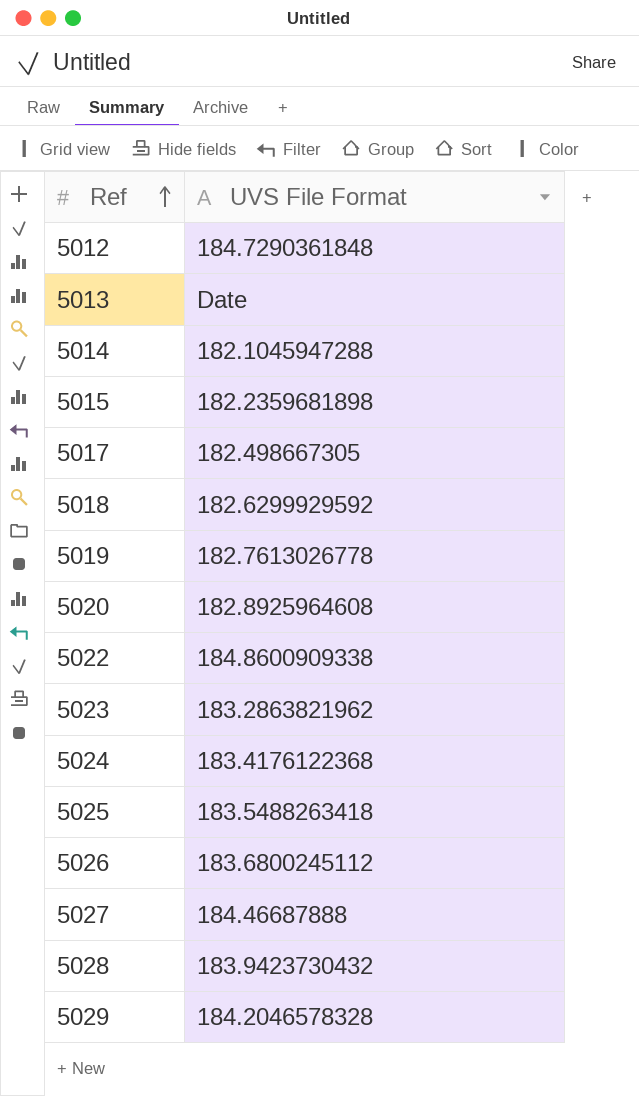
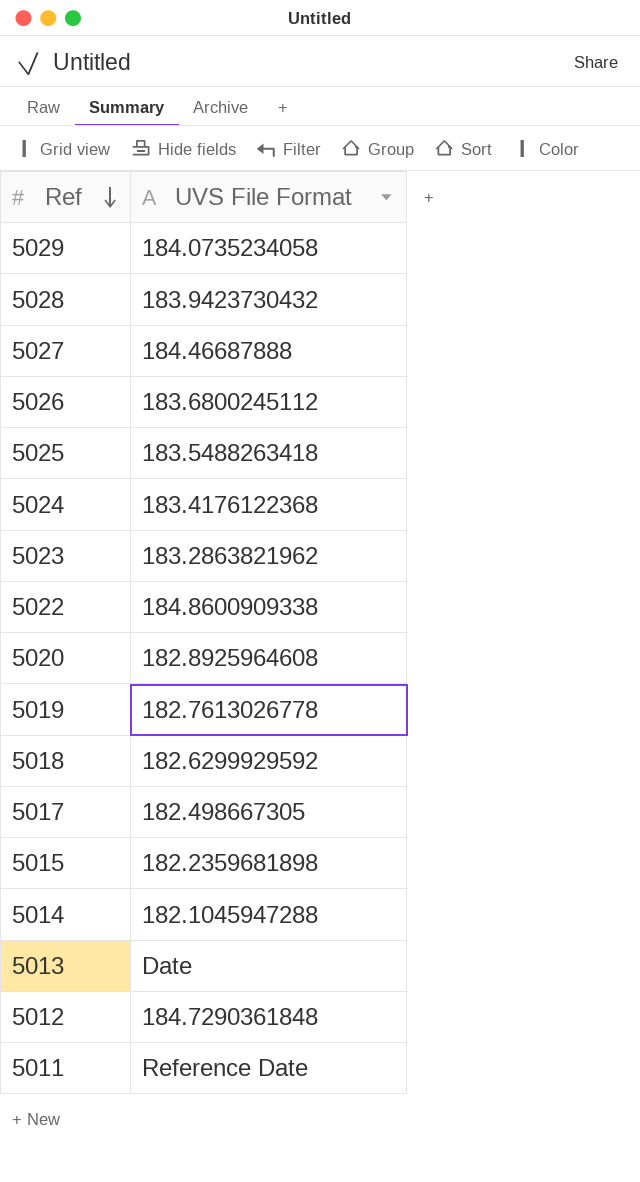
row order: Ref ascending -> Ref descending
5029 | UVS File Format: 184.2046578328 -> 184.0735234058
row 5011: none -> Reference Date

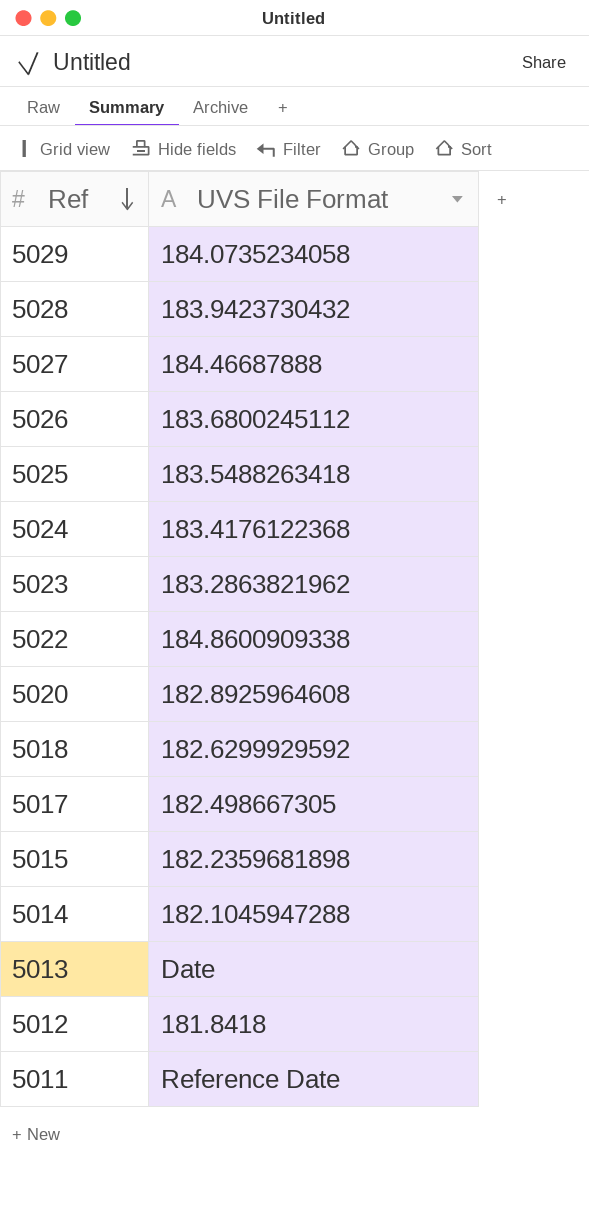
row 5019: 182.7613026778 -> none
5012 | UVS File Format: 184.7290361848 -> 181.8418

